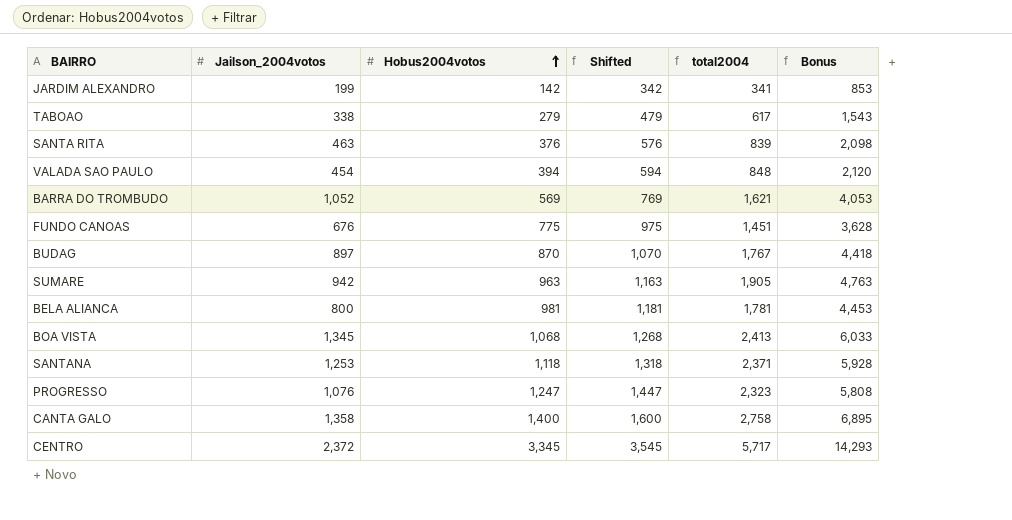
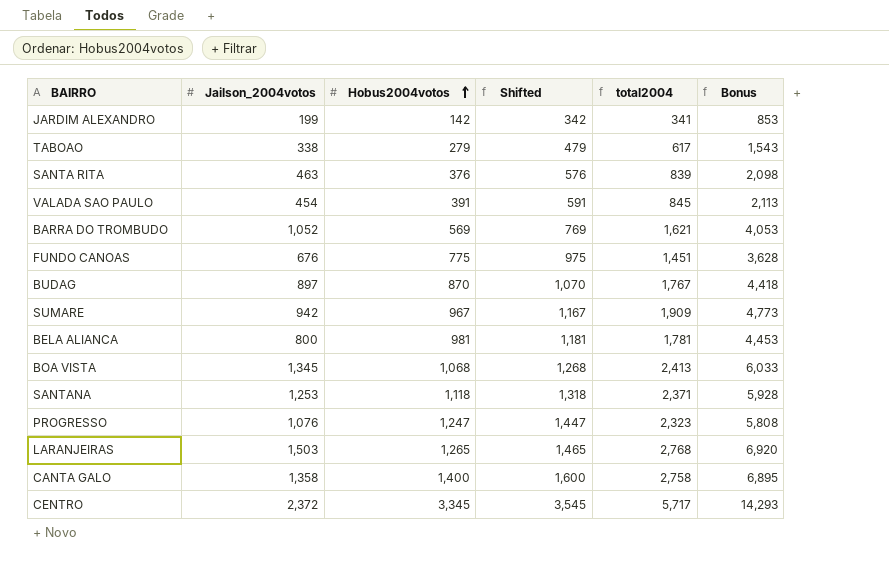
VALADA SAO PAULO | Hobus2004votos: 394 -> 391
VALADA SAO PAULO | Shifted: 594 -> 591
VALADA SAO PAULO | total2004: 848 -> 845
VALADA SAO PAULO | Bonus: 2,120 -> 2,113
SUMARE | Hobus2004votos: 963 -> 967
SUMARE | Shifted: 1,163 -> 1,167
SUMARE | total2004: 1,905 -> 1,909
SUMARE | Bonus: 4,763 -> 4,773
row LARANJEIRAS: none -> 1,503 | 1,265 | 1,465 | 2,768 | 6,920

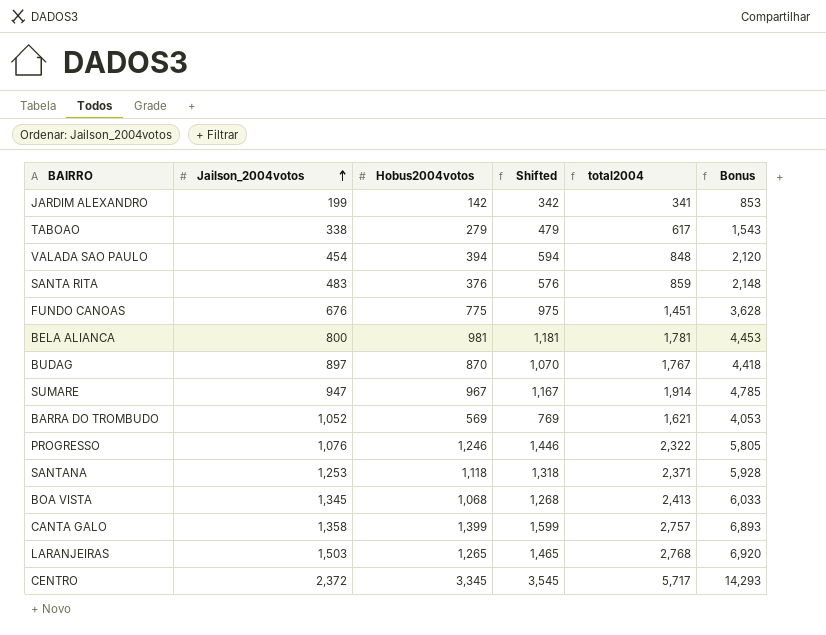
row order: Hobus2004votos ascending -> Jailson_2004votos ascending
VALADA SAO PAULO | Hobus2004votos: 391 -> 394
VALADA SAO PAULO | Shifted: 591 -> 594
VALADA SAO PAULO | total2004: 845 -> 848
VALADA SAO PAULO | Bonus: 2,113 -> 2,120
SANTA RITA | Jailson_2004votos: 463 -> 483
SANTA RITA | total2004: 839 -> 859
SANTA RITA | Bonus: 2,098 -> 2,148
SUMARE | Jailson_2004votos: 942 -> 947
SUMARE | total2004: 1,909 -> 1,914
SUMARE | Bonus: 4,773 -> 4,785
PROGRESSO | Hobus2004votos: 1,247 -> 1,246
PROGRESSO | Shifted: 1,447 -> 1,446
PROGRESSO | total2004: 2,323 -> 2,322
PROGRESSO | Bonus: 5,808 -> 5,805
CANTA GALO | Hobus2004votos: 1,400 -> 1,399
CANTA GALO | Shifted: 1,600 -> 1,599
CANTA GALO | total2004: 2,758 -> 2,757
CANTA GALO | Bonus: 6,895 -> 6,893

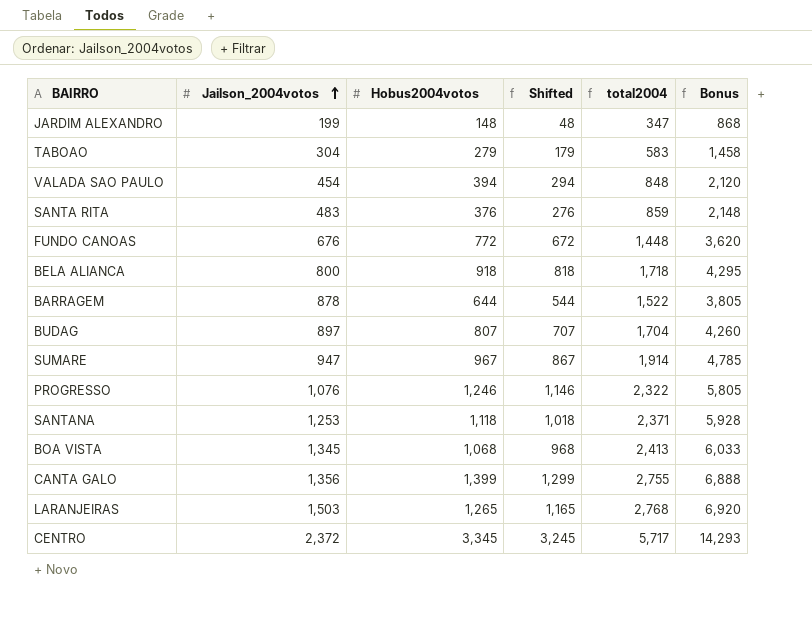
column Shifted | formula: [Hobus2004votos] + 200 -> [Hobus2004votos] - 100
row BARRA DO TROMBUDO: 1,052 | 569 | 769 | 1,621 | 4,053 -> none
JARDIM ALEXANDRO | Hobus2004votos: 142 -> 148
JARDIM ALEXANDRO | total2004: 341 -> 347
JARDIM ALEXANDRO | Bonus: 853 -> 868
TABOAO | Jailson_2004votos: 338 -> 304
TABOAO | total2004: 617 -> 583
TABOAO | Bonus: 1,543 -> 1,458
FUNDO CANOAS | Hobus2004votos: 775 -> 772
FUNDO CANOAS | total2004: 1,451 -> 1,448
FUNDO CANOAS | Bonus: 3,628 -> 3,620
BELA ALIANCA | Hobus2004votos: 981 -> 918
BELA ALIANCA | total2004: 1,781 -> 1,718
BELA ALIANCA | Bonus: 4,453 -> 4,295
row BARRAGEM: none -> 878 | 644 | 544 | 1,522 | 3,805
BUDAG | Hobus2004votos: 870 -> 807
BUDAG | total2004: 1,767 -> 1,704
BUDAG | Bonus: 4,418 -> 4,260
CANTA GALO | Jailson_2004votos: 1,358 -> 1,356
CANTA GALO | total2004: 2,757 -> 2,755
CANTA GALO | Bonus: 6,893 -> 6,888

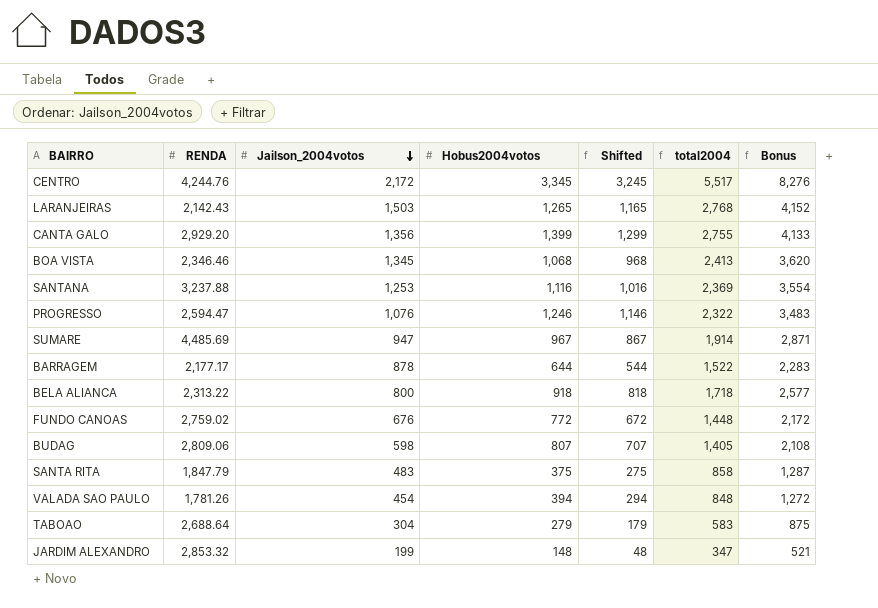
row order: Jailson_2004votos ascending -> Jailson_2004votos descending
column RENDA | position: none -> 2
column Bonus | formula: [total2004] * 2.5 -> [total2004] * 1.5
CENTRO | Jailson_2004votos: 2,372 -> 2,172
CENTRO | total2004: 5,717 -> 5,517
SANTANA | Hobus2004votos: 1,118 -> 1,116
SANTANA | Shifted: 1,018 -> 1,016
SANTANA | total2004: 2,371 -> 2,369
BUDAG | Jailson_2004votos: 897 -> 598
BUDAG | total2004: 1,704 -> 1,405
SANTA RITA | Hobus2004votos: 376 -> 375
SANTA RITA | Shifted: 276 -> 275
SANTA RITA | total2004: 859 -> 858

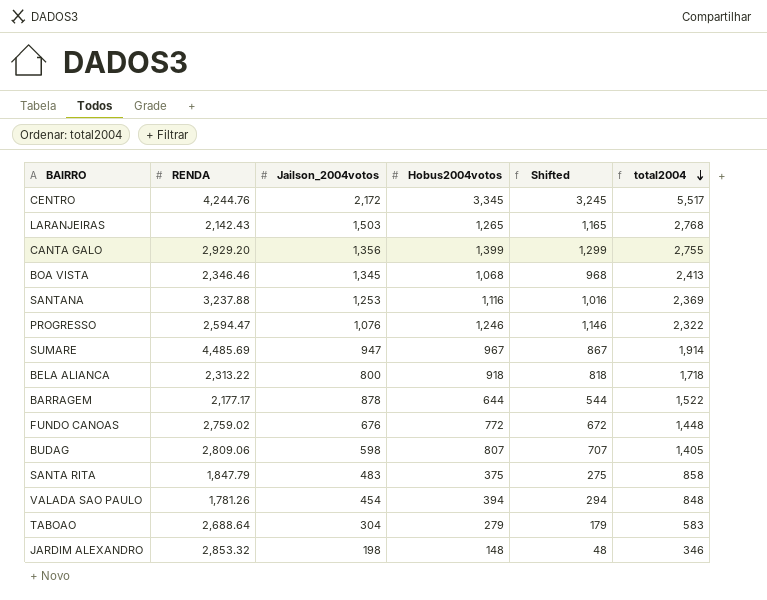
row order: Jailson_2004votos descending -> total2004 descending
column Bonus | formula: [total2004] * 1.5 -> none
JARDIM ALEXANDRO | Jailson_2004votos: 199 -> 198
JARDIM ALEXANDRO | total2004: 347 -> 346

